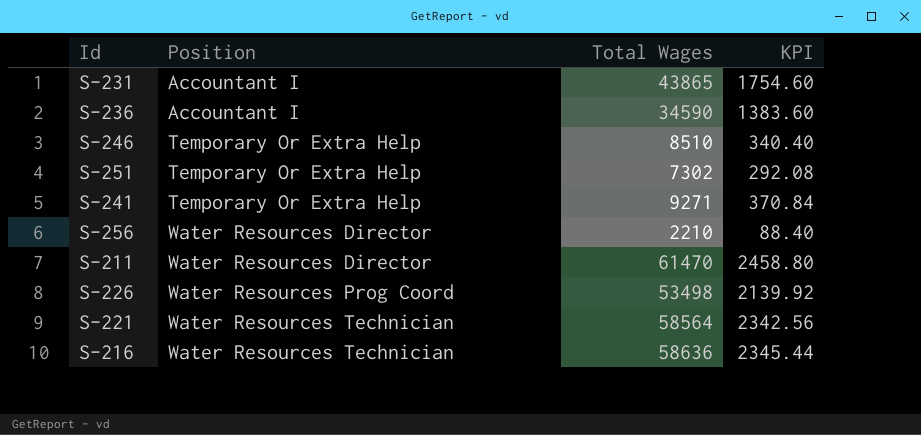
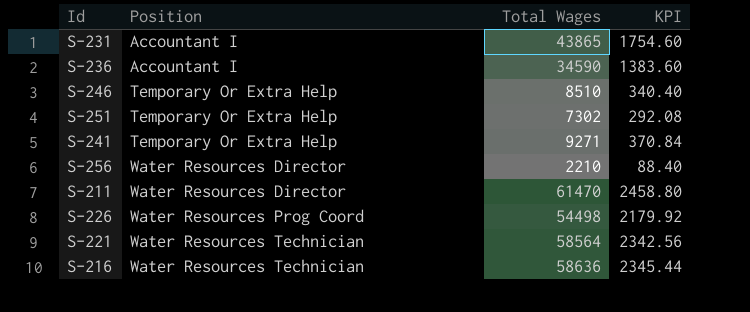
S-226 | Total Wages: 53498 -> 54498
S-226 | KPI: 2139.92 -> 2179.92

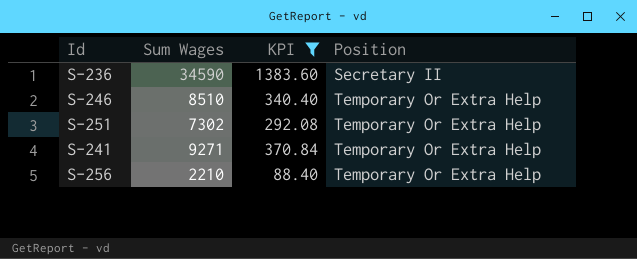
filter: none -> KPI <= 1383.60
column name: Total Wages -> Sum Wages
column Position | position: 2 -> 4
S-236 | Position: Accountant I -> Secretary II
S-256 | Position: Water Resources Director -> Temporary Or Extra Help

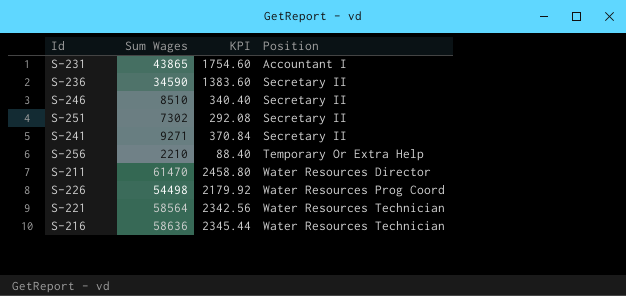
filter: KPI <= 1383.60 -> none
S-246 | Position: Temporary Or Extra Help -> Secretary II
S-251 | Position: Temporary Or Extra Help -> Secretary II
S-241 | Position: Temporary Or Extra Help -> Secretary II

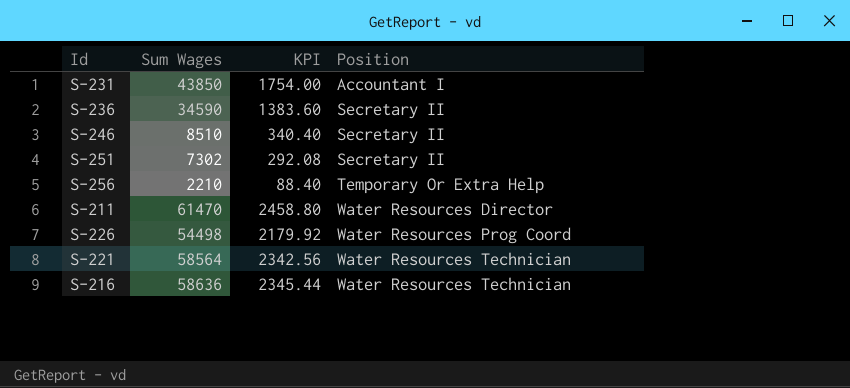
row S-241: 9271 | 370.84 | Secretary II -> none
S-231 | Sum Wages: 43865 -> 43850
S-231 | KPI: 1754.60 -> 1754.00

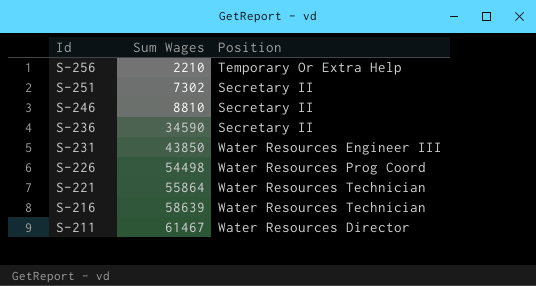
row order: Position ascending -> Id descending
column KPI | formula: [Sum Wages] * 0.04 -> none
S-246 | Sum Wages: 8510 -> 8810
S-231 | Position: Accountant I -> Water Resources Engineer III
S-221 | Sum Wages: 58564 -> 55864
S-216 | Sum Wages: 58636 -> 58639
S-211 | Sum Wages: 61470 -> 61467

